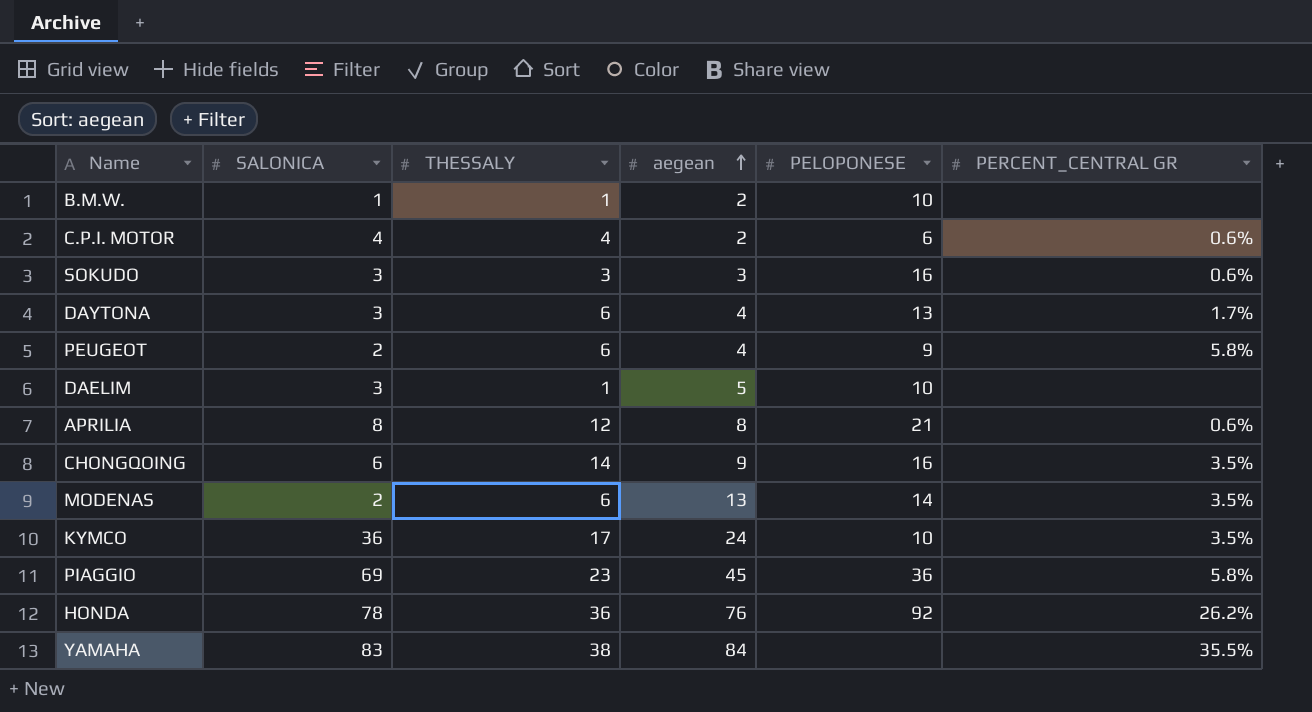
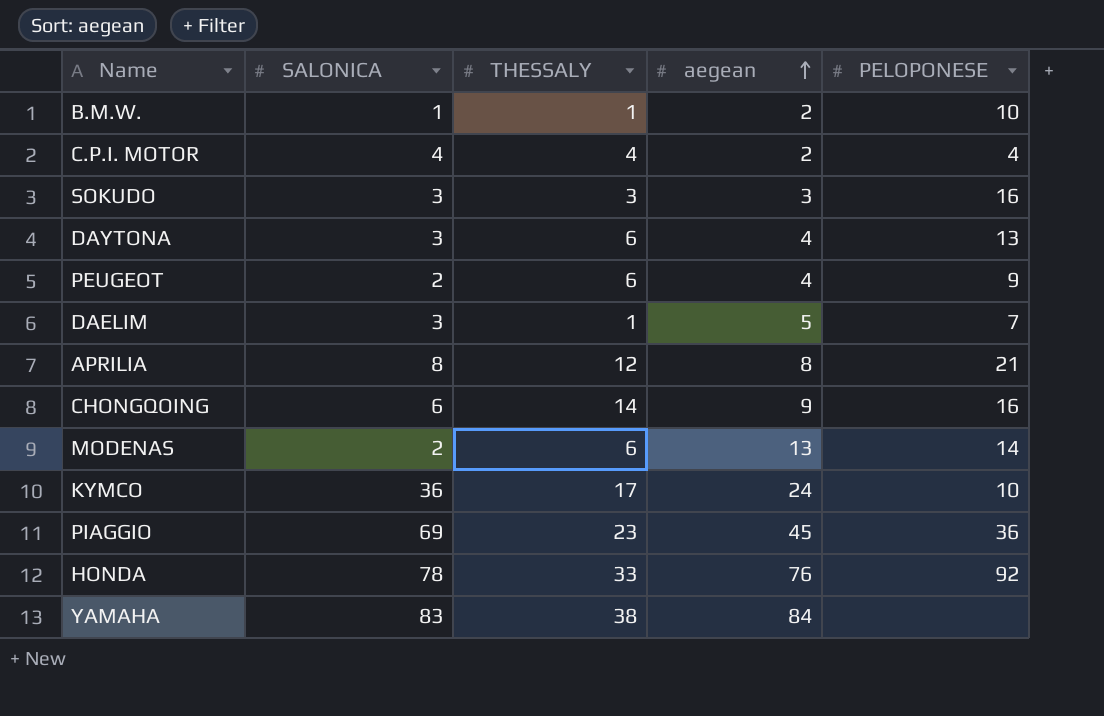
column PERCENT_CENTRAL GR | position: 6 -> none
C.P.I. MOTOR | PELOPONESE: 6 -> 4
DAELIM | PELOPONESE: 10 -> 7
HONDA | THESSALY: 36 -> 33

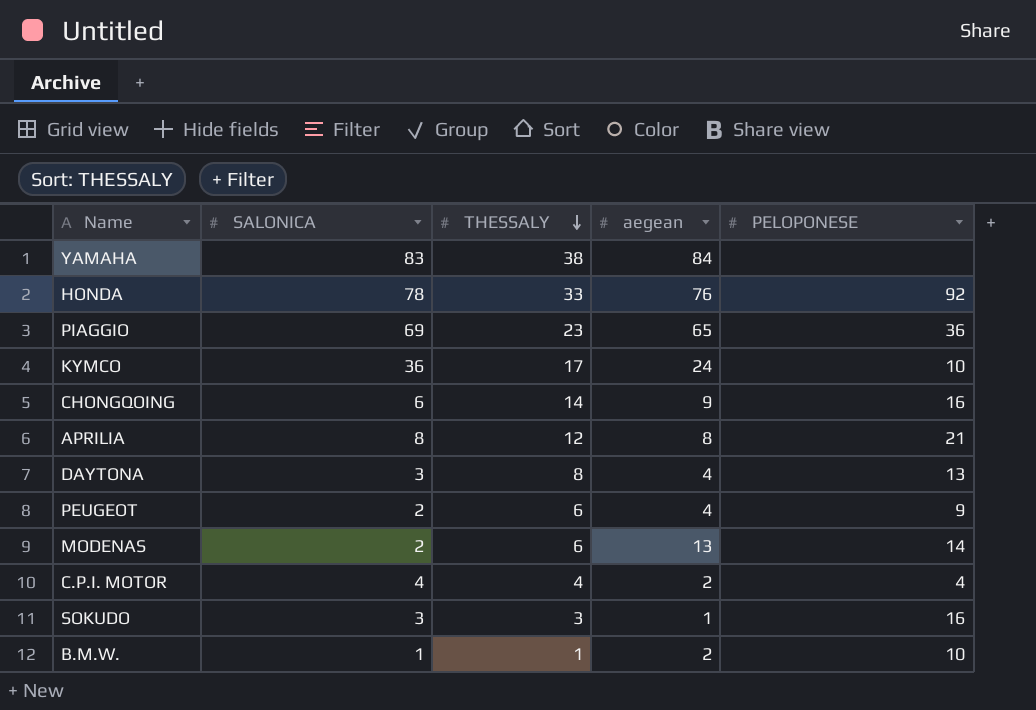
row order: aegean ascending -> THESSALY descending
row DAELIM: 3 | 1 | 5 | 7 -> none
PIAGGIO | aegean: 45 -> 65
DAYTONA | THESSALY: 6 -> 8
SOKUDO | aegean: 3 -> 1

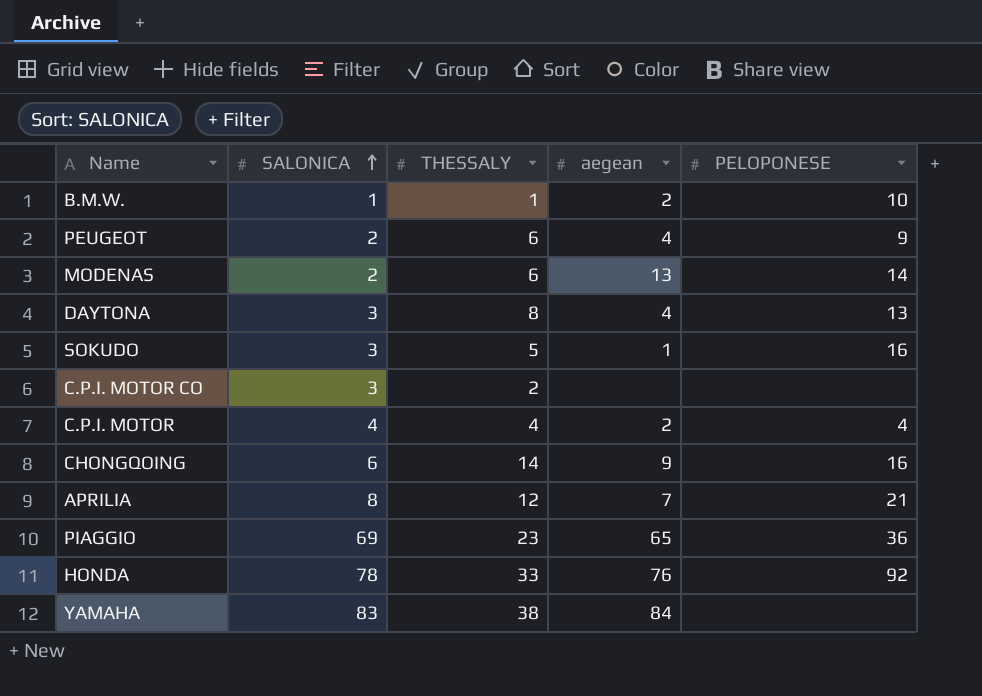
row order: THESSALY descending -> SALONICA ascending
row KYMCO: 36 | 17 | 24 | 10 -> none
SOKUDO | THESSALY: 3 -> 5
row C.P.I. MOTOR CO: none -> 3 | 2 | none | none
APRILIA | aegean: 8 -> 7

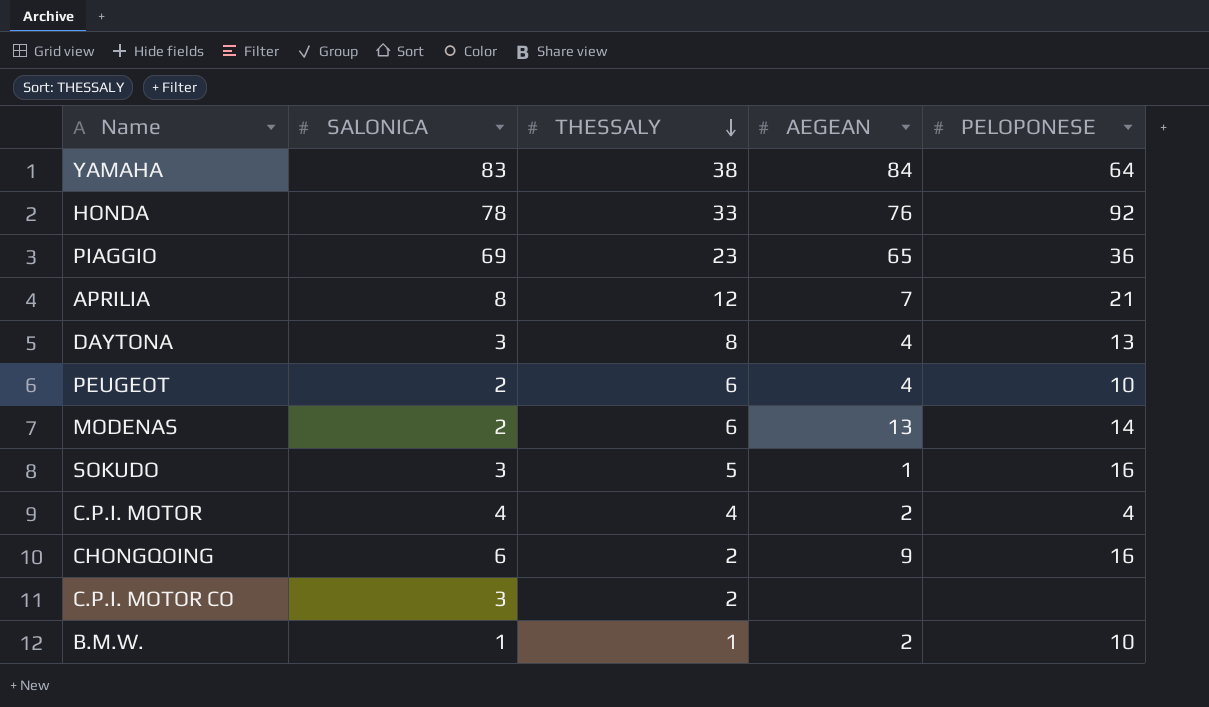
row order: SALONICA ascending -> THESSALY descending
column name: aegean -> AEGEAN
YAMAHA | PELOPONESE: none -> 64
PEUGEOT | PELOPONESE: 9 -> 10
CHONGQOING | THESSALY: 14 -> 2

